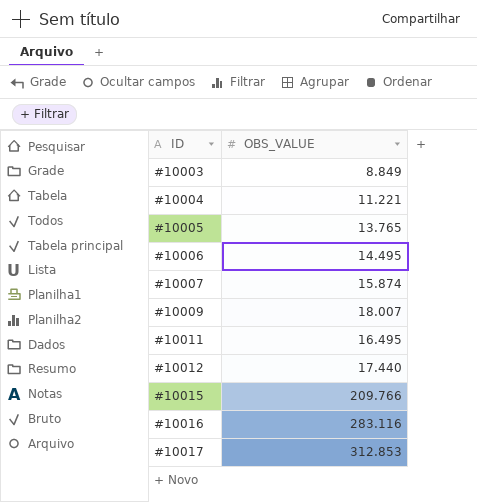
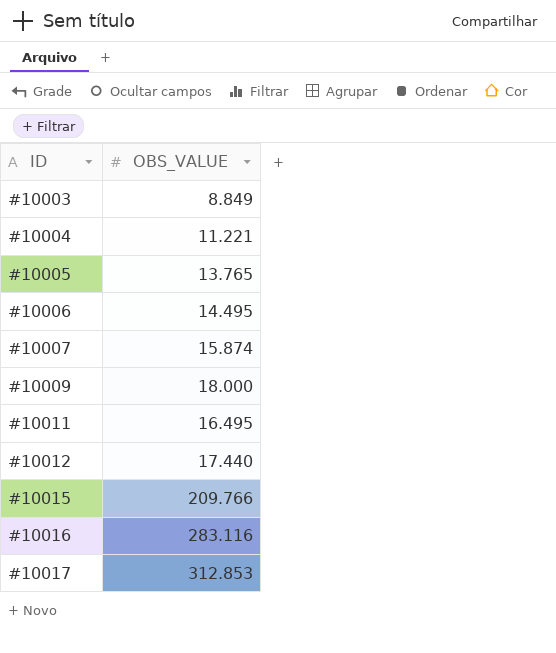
#10009 | OBS_VALUE: 18.007 -> 18.000

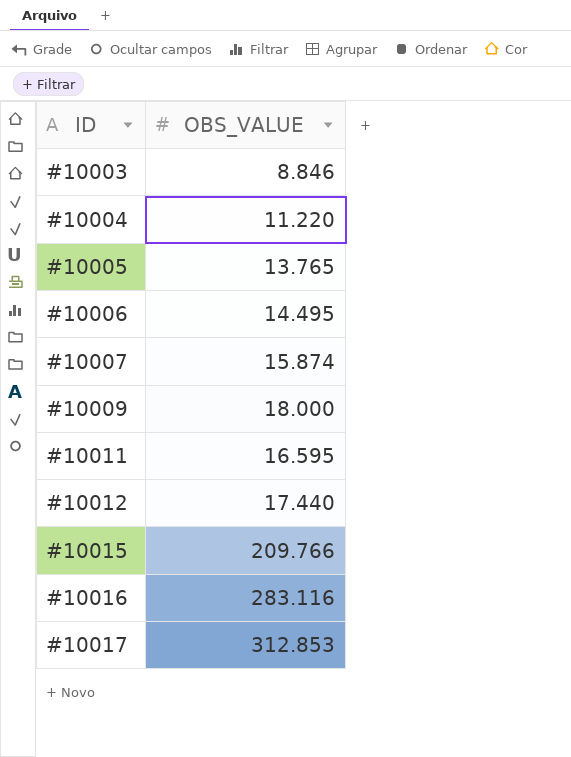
#10003 | OBS_VALUE: 8.849 -> 8.846
#10004 | OBS_VALUE: 11.221 -> 11.220
#10011 | OBS_VALUE: 16.495 -> 16.595

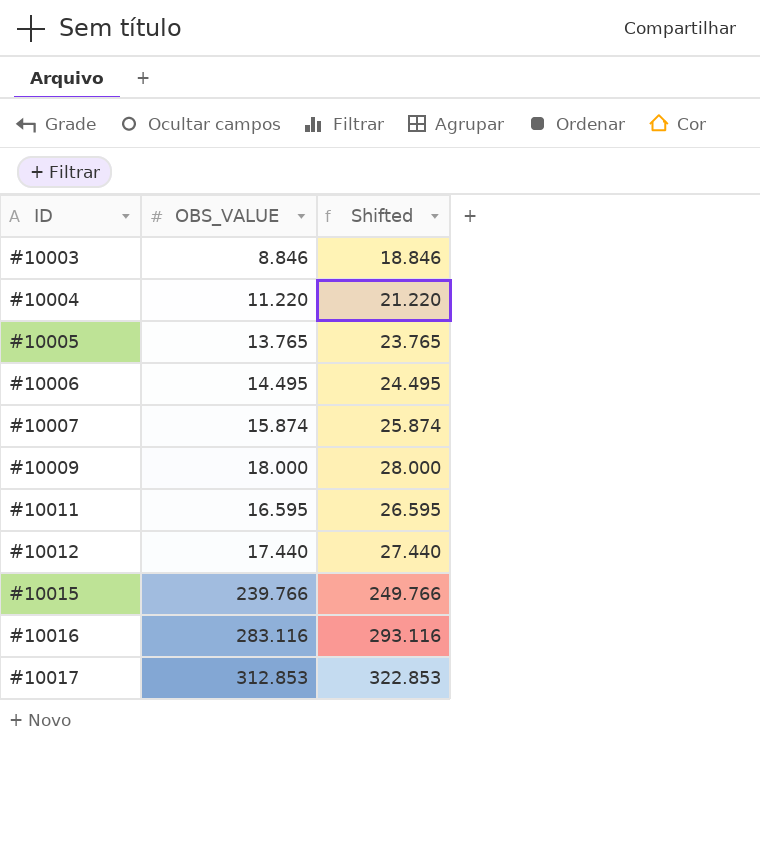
column Shifted | formula: none -> [OBS_VALUE] + 10
#10015 | OBS_VALUE: 209.766 -> 239.766

